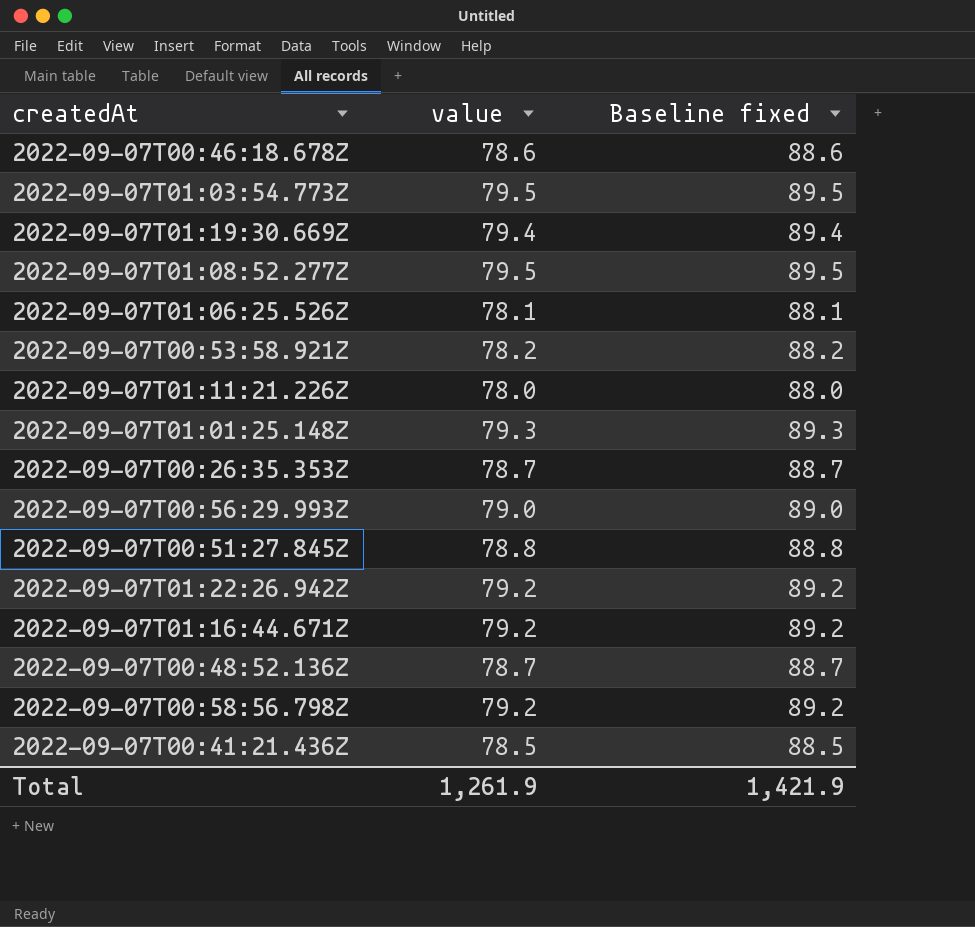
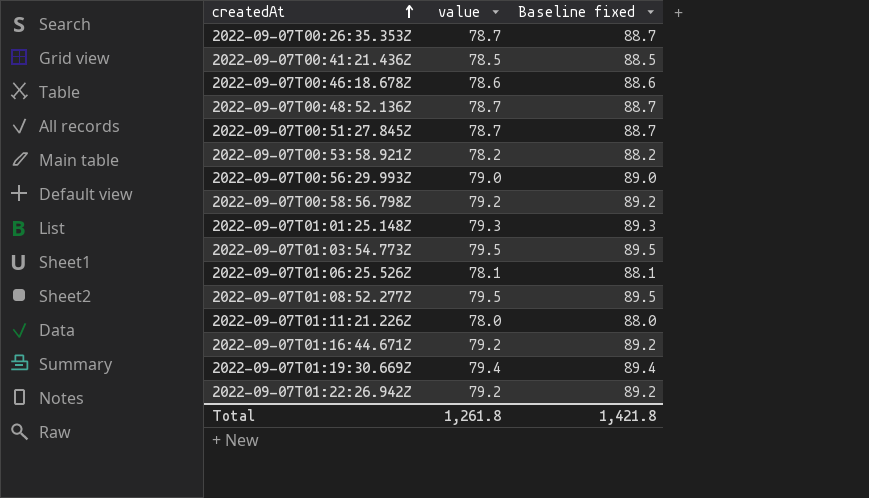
row order: none -> createdAt ascending
2022-09-07T00:51:27.845Z | value: 78.8 -> 78.7
2022-09-07T00:51:27.845Z | Baseline fixed: 88.8 -> 88.7
Total | value: 1,261.9 -> 1,261.8
Total | Baseline fixed: 1,421.9 -> 1,421.8

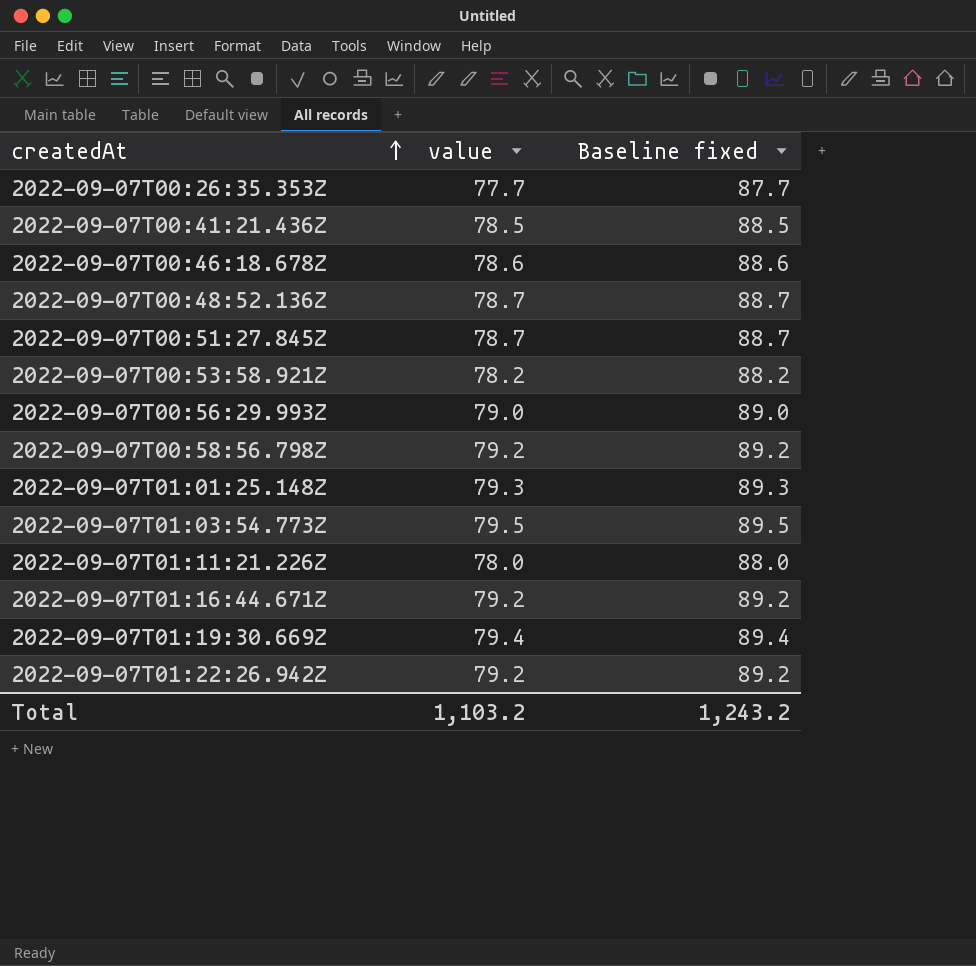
row 2022-09-07T01:06:25.526Z: 78.1 | 88.1 -> none
row 2022-09-07T01:08:52.277Z: 79.5 | 89.5 -> none
2022-09-07T00:26:35.353Z | value: 78.7 -> 77.7
2022-09-07T00:26:35.353Z | Baseline fixed: 88.7 -> 87.7
Total | value: 1,261.8 -> 1,103.2
Total | Baseline fixed: 1,421.8 -> 1,243.2

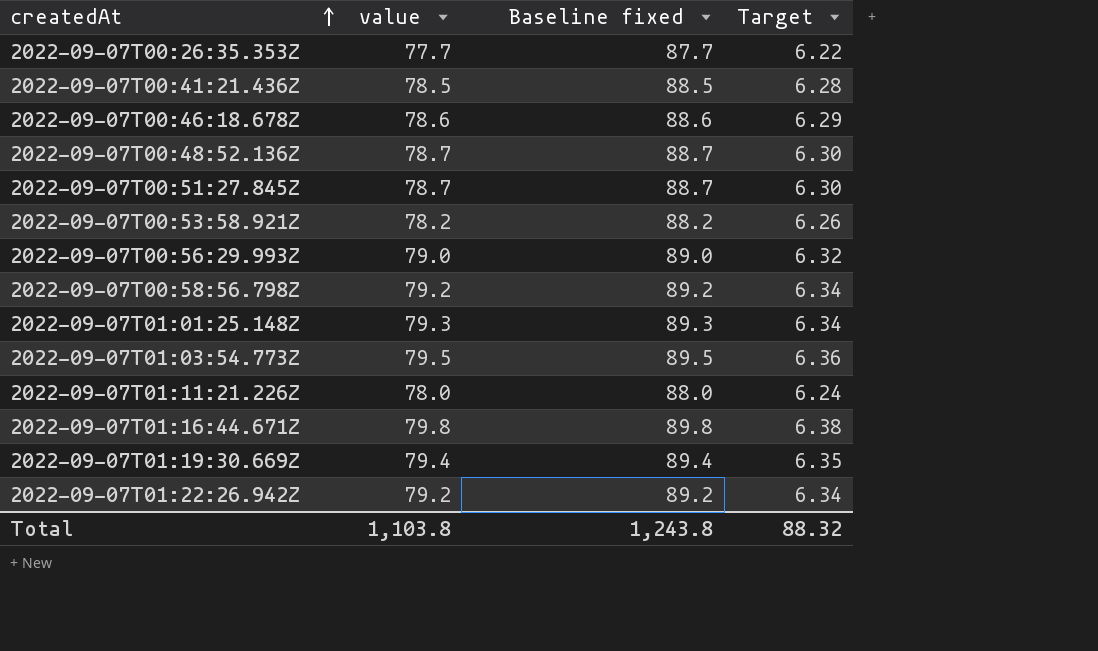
column Target | formula: none -> [value] * 0.08
2022-09-07T01:16:44.671Z | value: 79.2 -> 79.8
2022-09-07T01:16:44.671Z | Baseline fixed: 89.2 -> 89.8
Total | value: 1,103.2 -> 1,103.8
Total | Baseline fixed: 1,243.2 -> 1,243.8

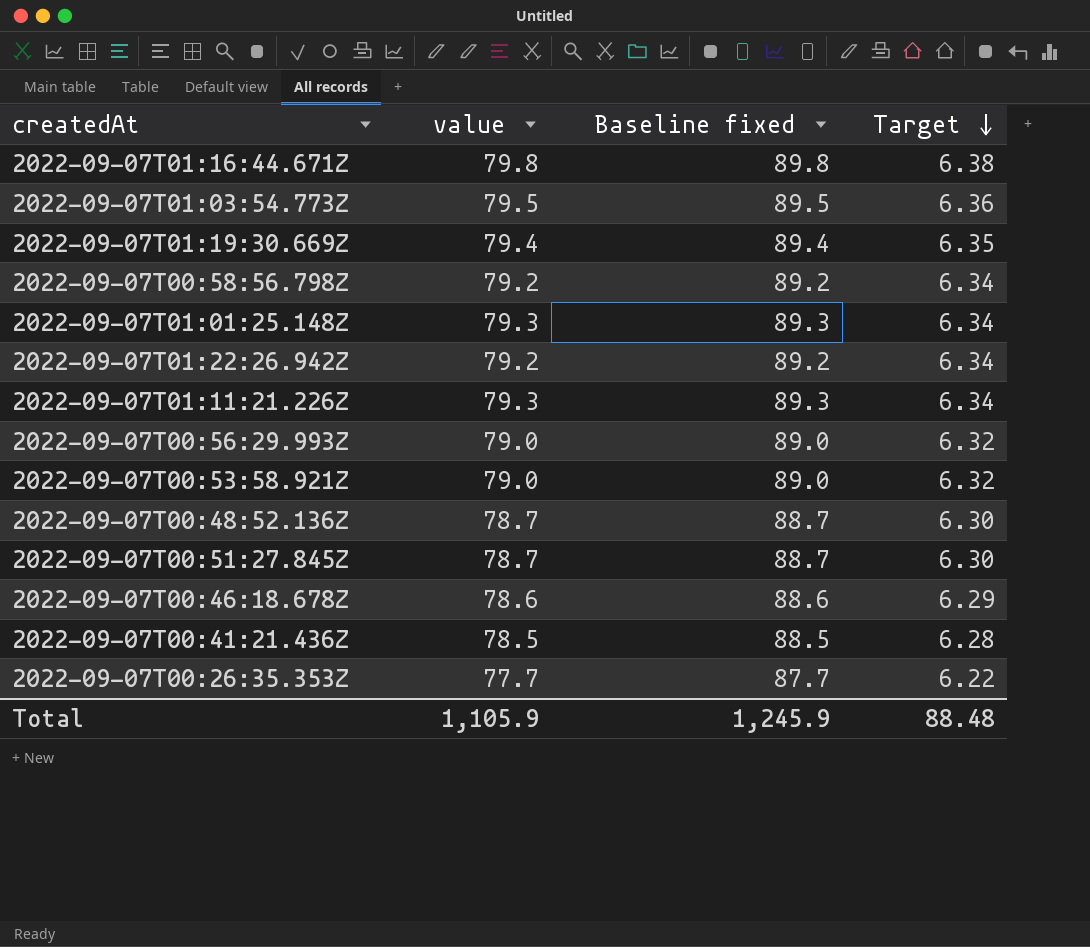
row order: createdAt ascending -> Target descending
2022-09-07T01:11:21.226Z | value: 78.0 -> 79.3
2022-09-07T01:11:21.226Z | Baseline fixed: 88.0 -> 89.3
2022-09-07T01:11:21.226Z | Target: 6.24 -> 6.34
2022-09-07T00:53:58.921Z | value: 78.2 -> 79.0
2022-09-07T00:53:58.921Z | Baseline fixed: 88.2 -> 89.0
2022-09-07T00:53:58.921Z | Target: 6.26 -> 6.32
Total | value: 1,103.8 -> 1,105.9
Total | Baseline fixed: 1,243.8 -> 1,245.9
Total | Target: 88.32 -> 88.48

